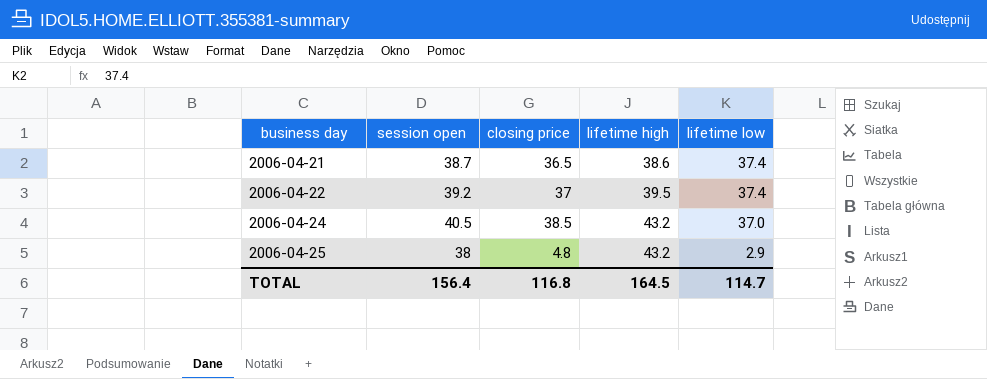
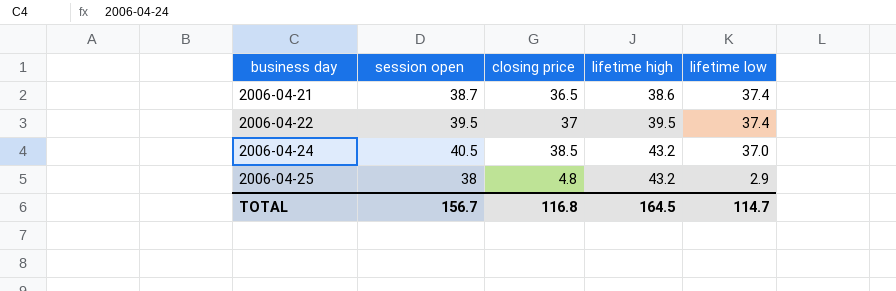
2006-04-22 | session open: 39.2 -> 39.5
TOTAL | session open: 156.4 -> 156.7

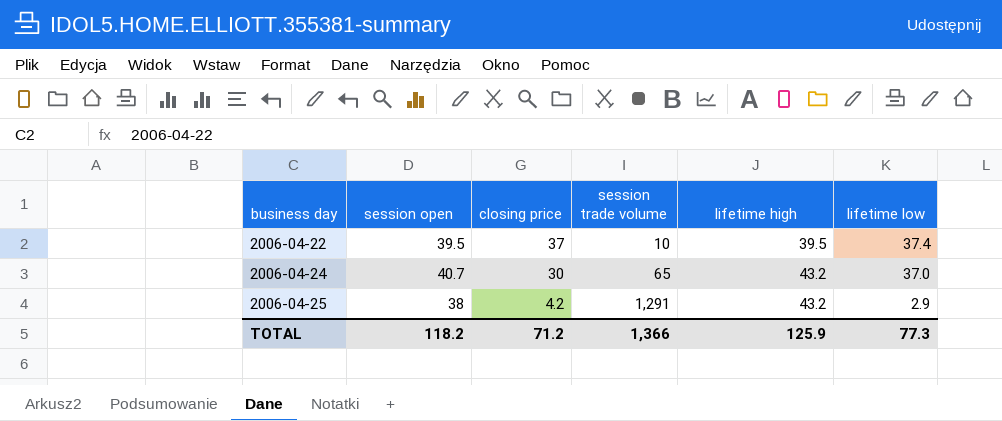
column session trade volume | position: none -> 4
row 2006-04-21: 38.7 | 36.5 | 38.6 | 37.4 -> none
2006-04-24 | session open: 40.5 -> 40.7
2006-04-24 | closing price: 38.5 -> 30
2006-04-25 | closing price: 4.8 -> 4.2
TOTAL | session open: 156.7 -> 118.2
TOTAL | closing price: 116.8 -> 71.2
TOTAL | lifetime high: 164.5 -> 125.9
TOTAL | lifetime low: 114.7 -> 77.3

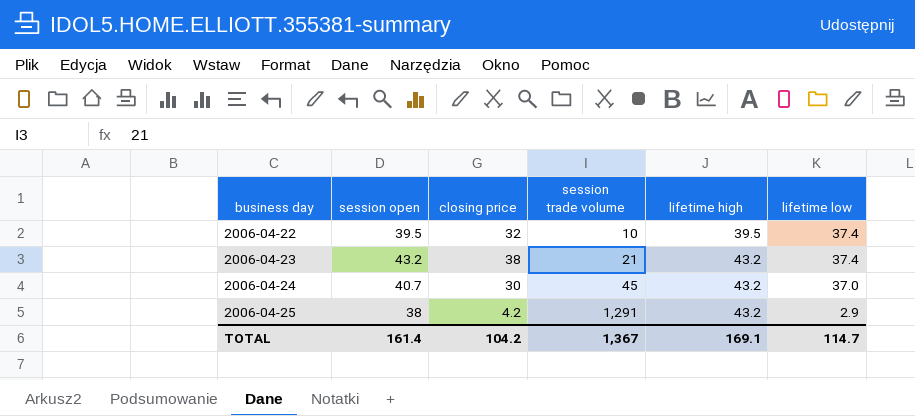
2006-04-22 | closing price: 37 -> 32
row 2006-04-23: none -> 43.2 | 38 | 21 | 43.2 | 37.4
2006-04-24 | session trade volume: 65 -> 45
TOTAL | session open: 118.2 -> 161.4
TOTAL | closing price: 71.2 -> 104.2
TOTAL | session trade volume: 1,366 -> 1,367
TOTAL | lifetime high: 125.9 -> 169.1
TOTAL | lifetime low: 77.3 -> 114.7

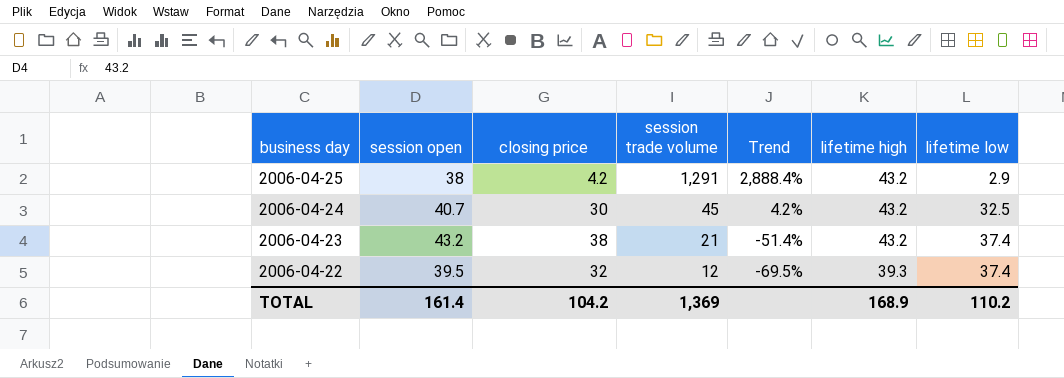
row order: business day ascending -> business day descending
column Trend | formula: none -> ([session trade volume] - [lifetime high]) / [lifetime high]
2006-04-24 | lifetime low: 37.0 -> 32.5
2006-04-22 | session trade volume: 10 -> 12
2006-04-22 | lifetime high: 39.5 -> 39.3
TOTAL | session trade volume: 1,367 -> 1,369
TOTAL | lifetime high: 169.1 -> 168.9
TOTAL | lifetime low: 114.7 -> 110.2

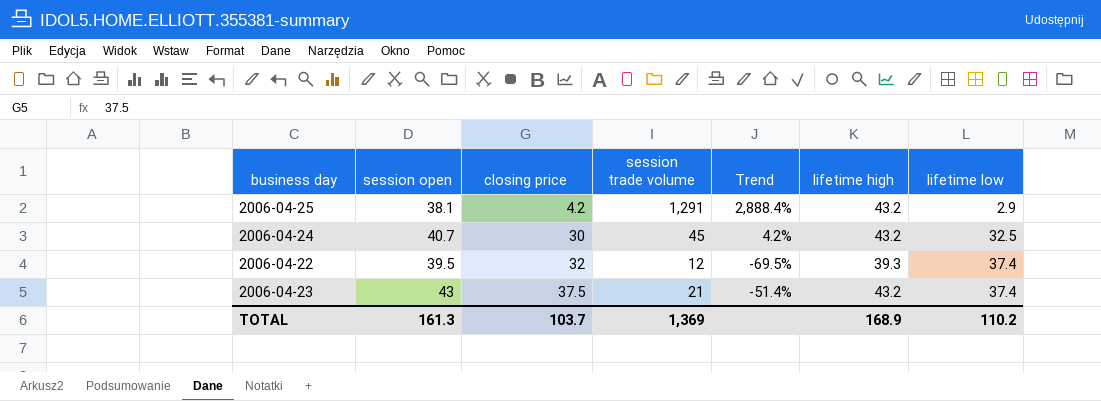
row order: business day descending -> closing price ascending
2006-04-25 | session open: 38 -> 38.1
2006-04-23 | session open: 43.2 -> 43
2006-04-23 | closing price: 38 -> 37.5
TOTAL | session open: 161.4 -> 161.3
TOTAL | closing price: 104.2 -> 103.7

